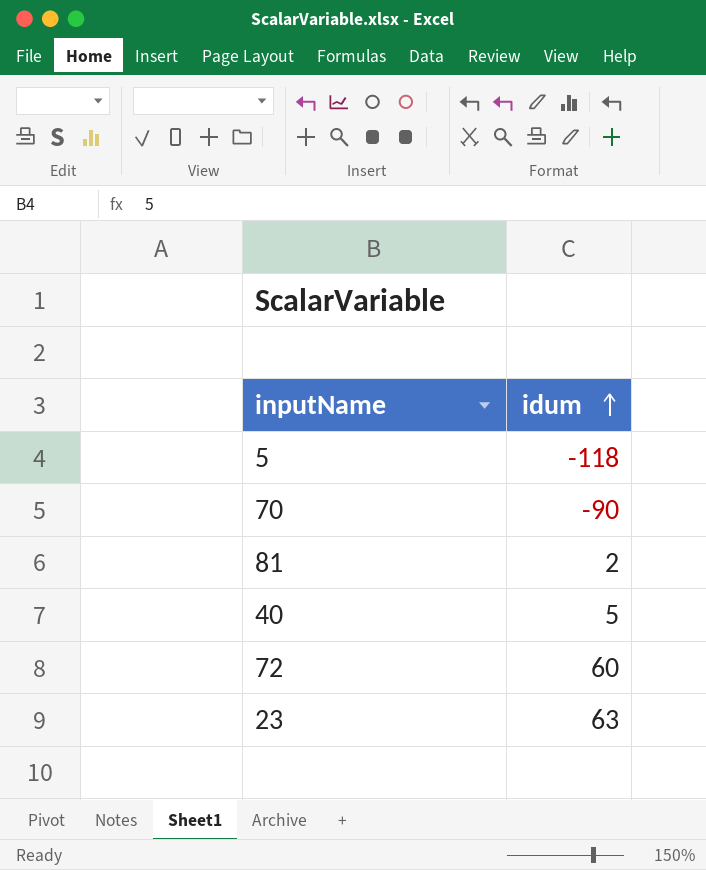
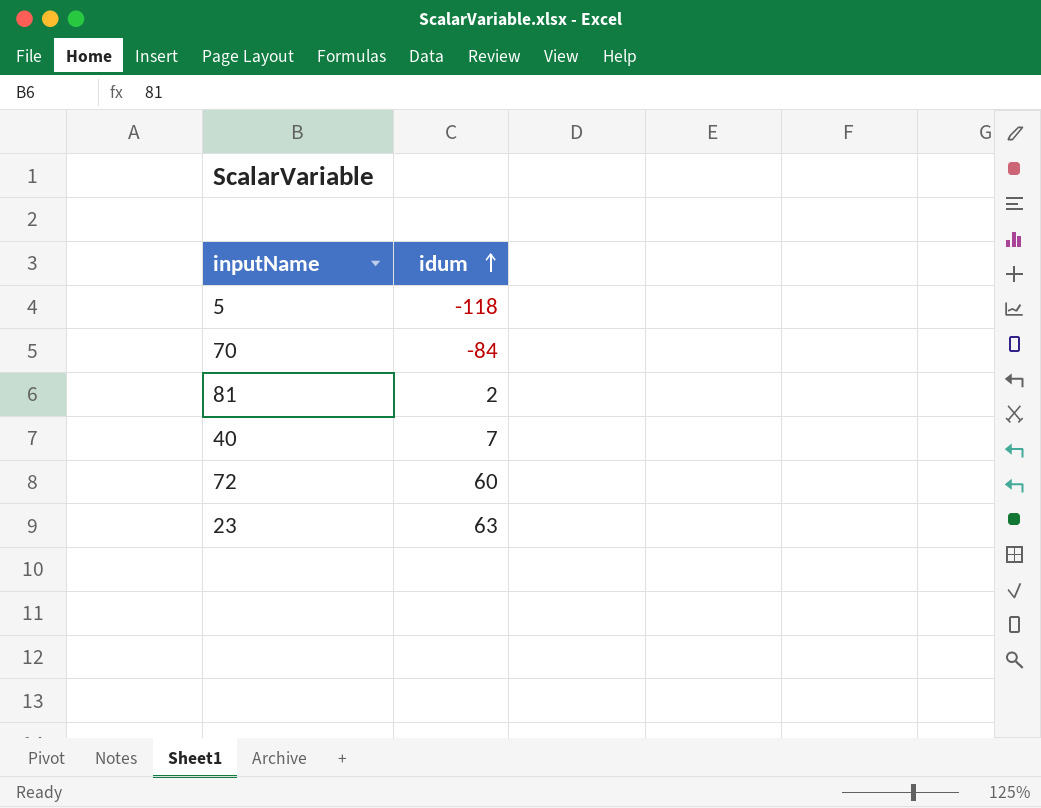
70 | idum: -90 -> -84
40 | idum: 5 -> 7

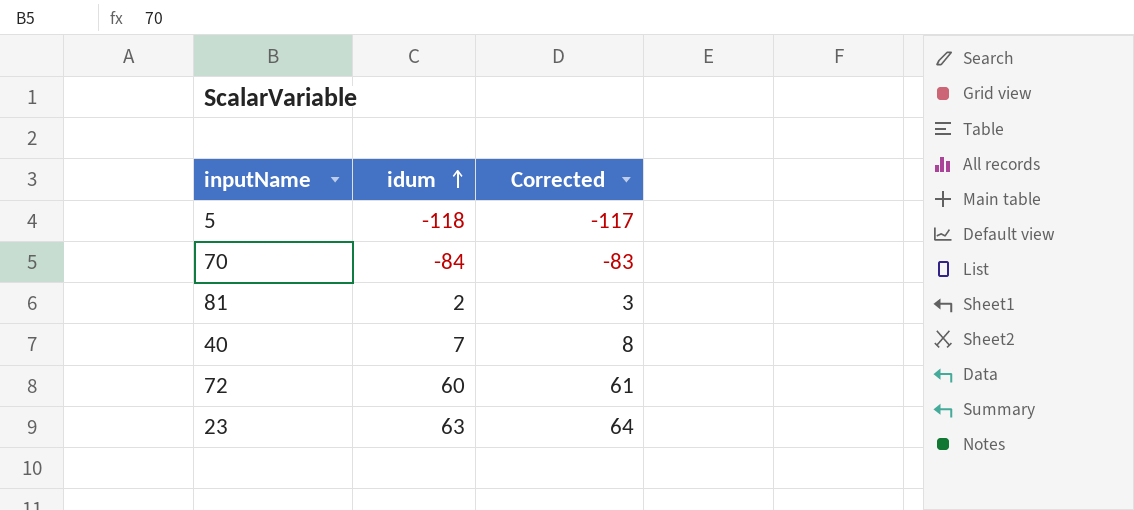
column Corrected | formula: none -> [idum] + 1

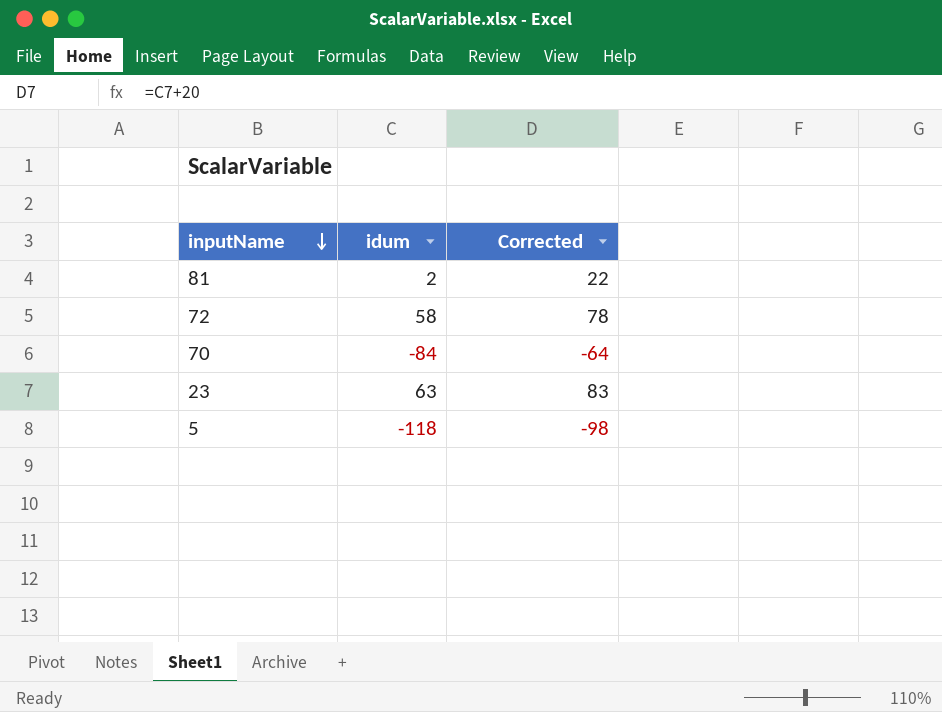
row order: idum ascending -> inputName descending
column Corrected | formula: [idum] + 1 -> [idum] + 20
row 40: 7 | 8 -> none
72 | idum: 60 -> 58

